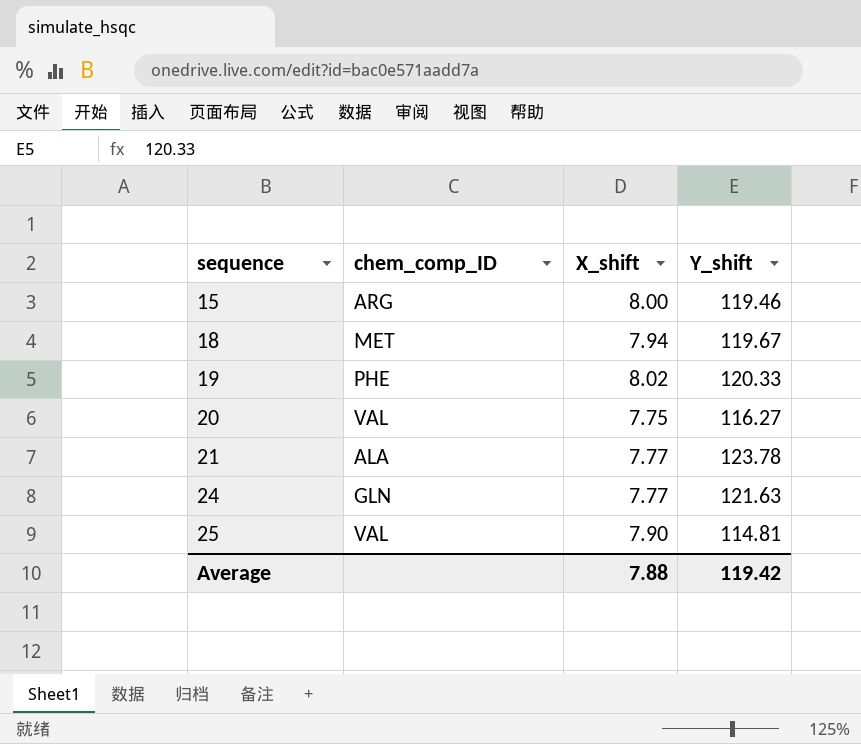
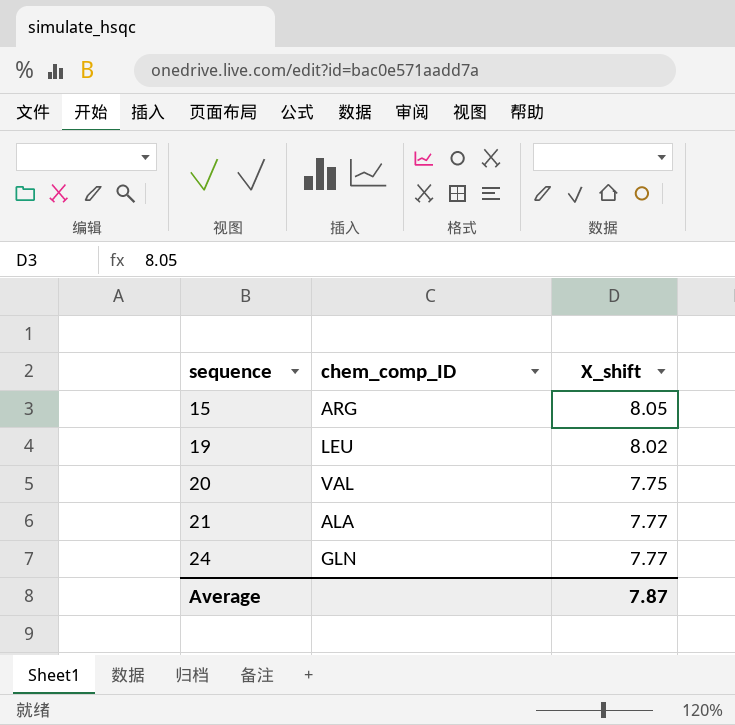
column Y_shift | position: 4 -> none
row 18: MET | 7.94 | 119.67 -> none
row 25: VAL | 7.90 | 114.81 -> none
15 | X_shift: 8.00 -> 8.05
19 | chem_comp_ID: PHE -> LEU
Average | X_shift: 7.88 -> 7.87

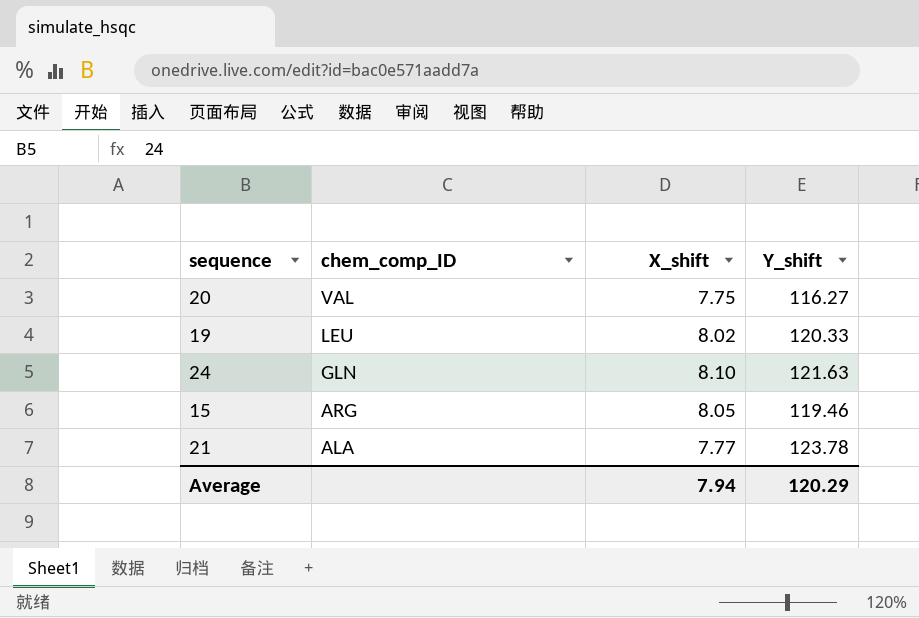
row order: sequence ascending -> chem_comp_ID descending
column Y_shift | position: none -> 4
24 | X_shift: 7.77 -> 8.10
Average | X_shift: 7.87 -> 7.94

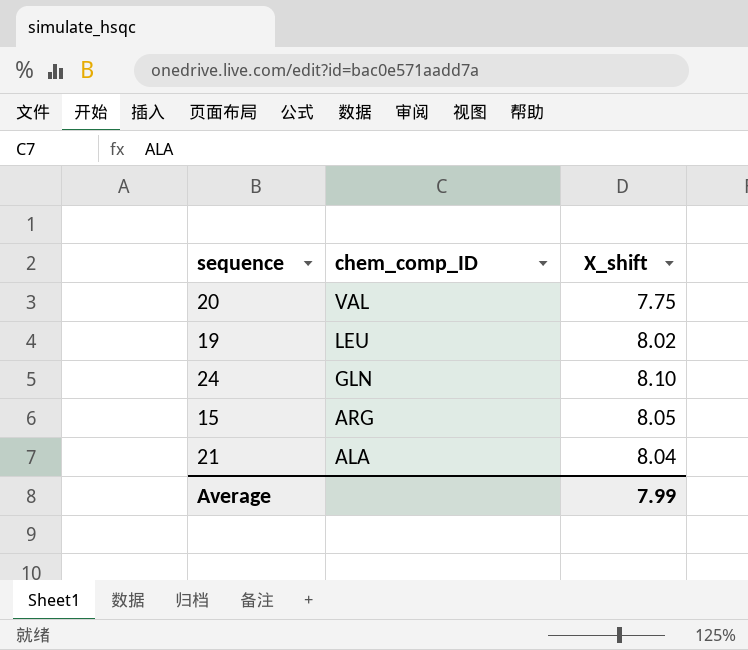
column Y_shift | position: 4 -> none
21 | X_shift: 7.77 -> 8.04
Average | X_shift: 7.94 -> 7.99

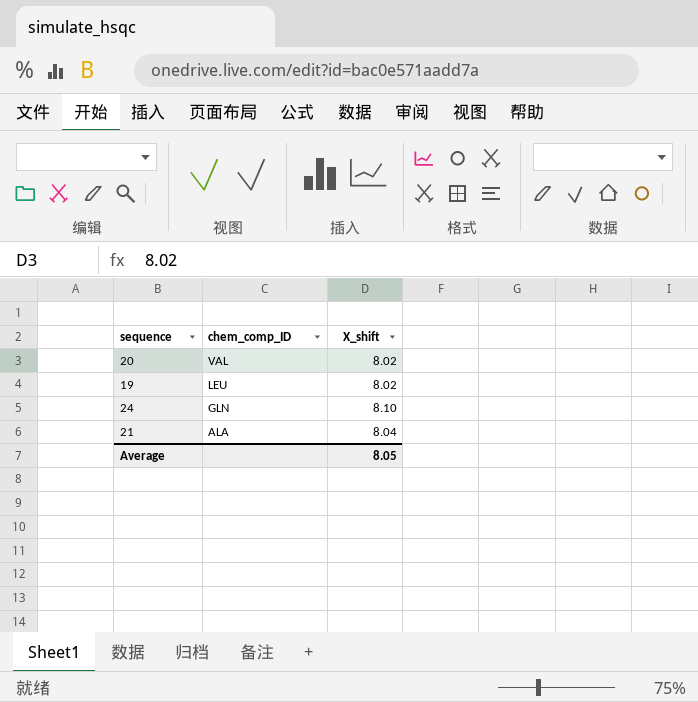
row 15: ARG | 8.05 -> none
20 | X_shift: 7.75 -> 8.02
Average | X_shift: 7.99 -> 8.05

